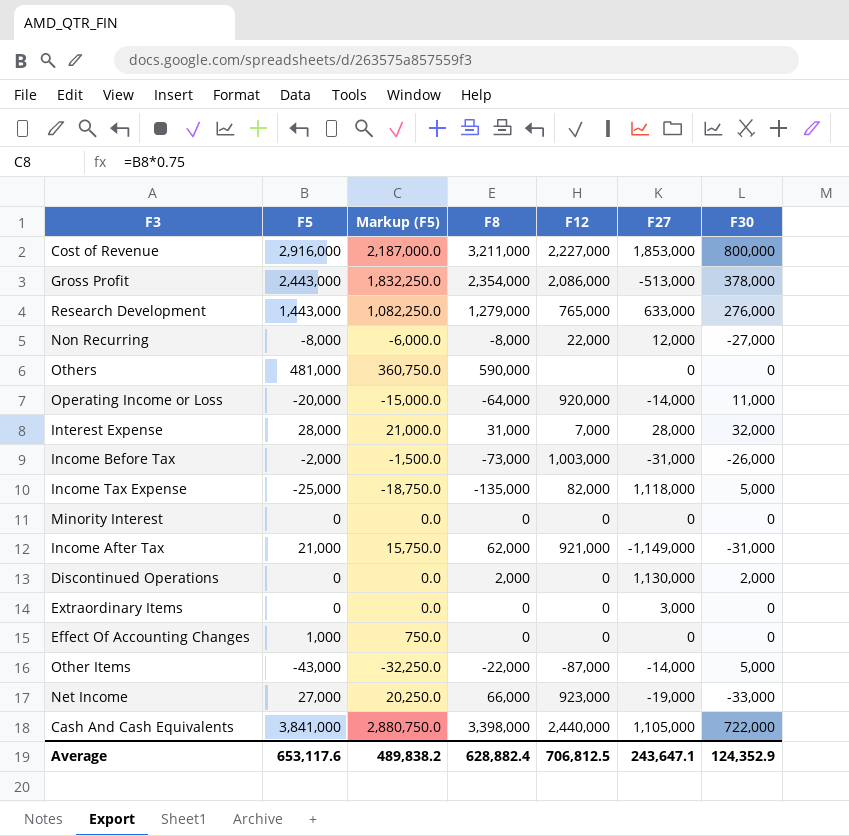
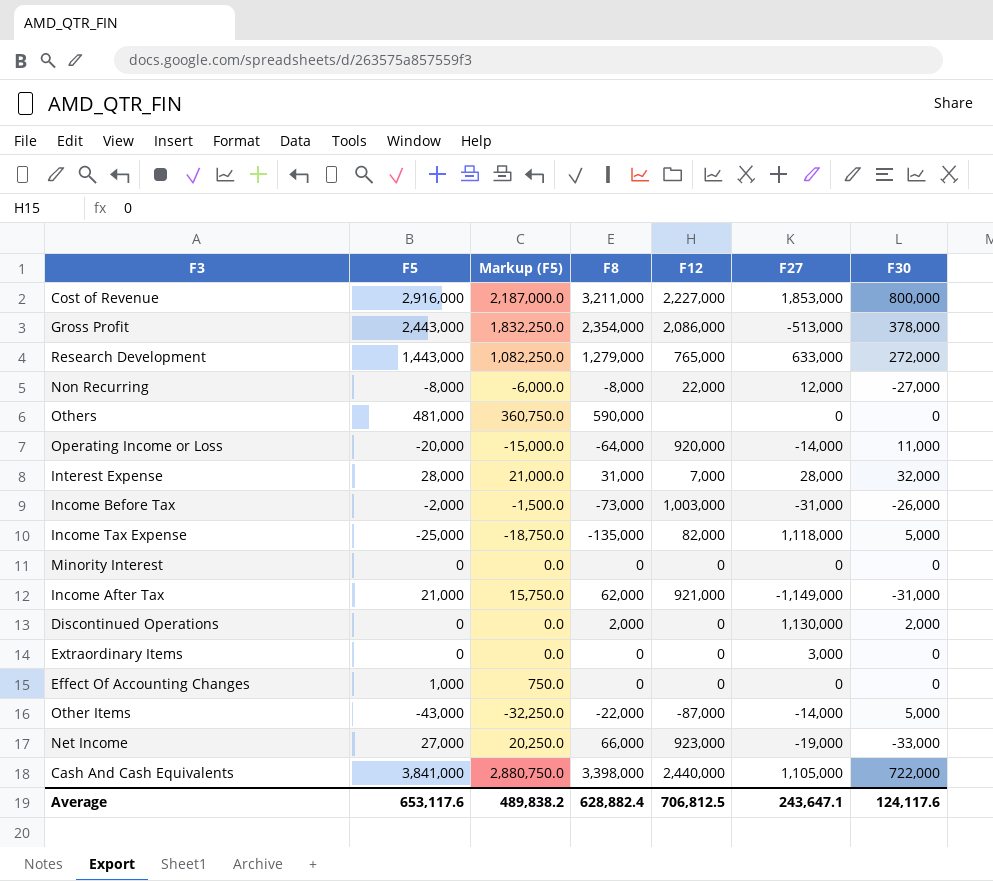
Research Development | F30: 276,000 -> 272,000
Average | F30: 124,352.9 -> 124,117.6

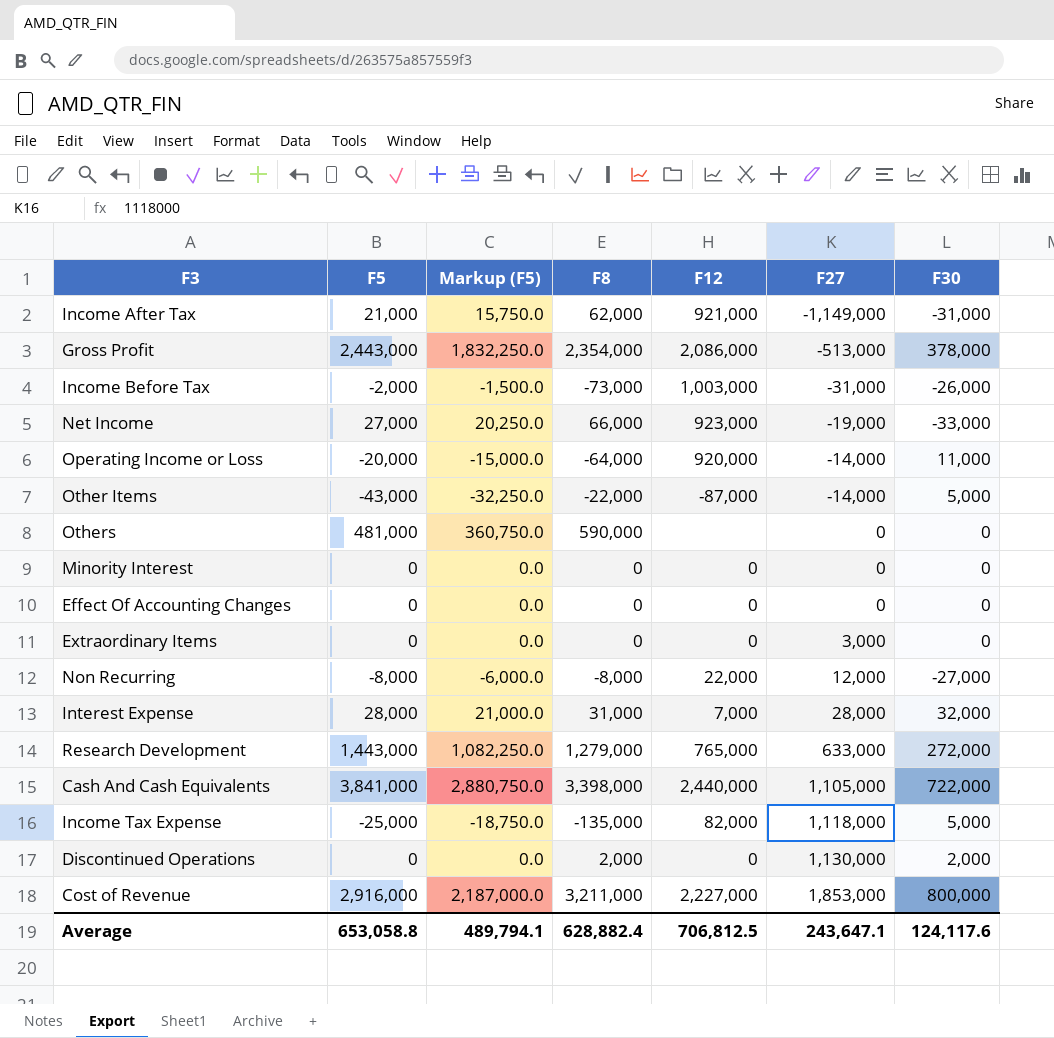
row order: none -> F27 ascending
Effect Of Accounting Changes | F5: 1,000 -> 0
Effect Of Accounting Changes | Markup (F5): 750.0 -> 0.0
Average | F5: 653,117.6 -> 653,058.8
Average | Markup (F5): 489,838.2 -> 489,794.1

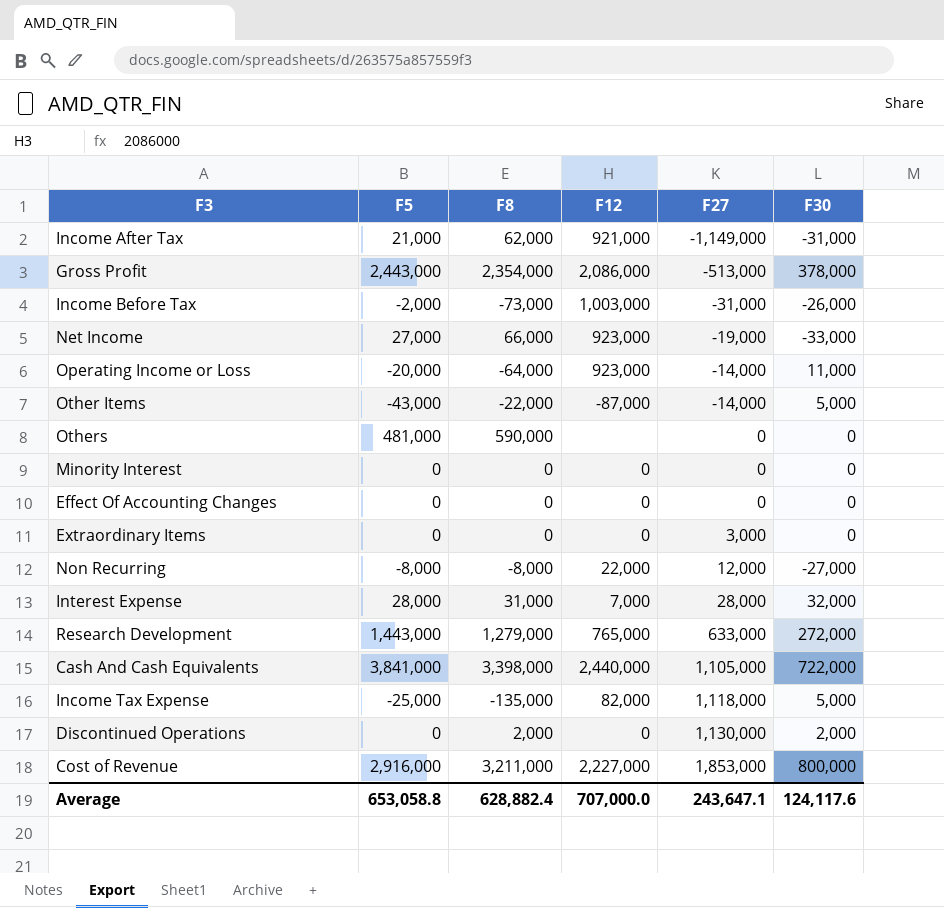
column Markup (F5) | formula: [F5] * 0.75 -> none
Operating Income or Loss | F12: 920,000 -> 923,000
Average | F12: 706,812.5 -> 707,000.0

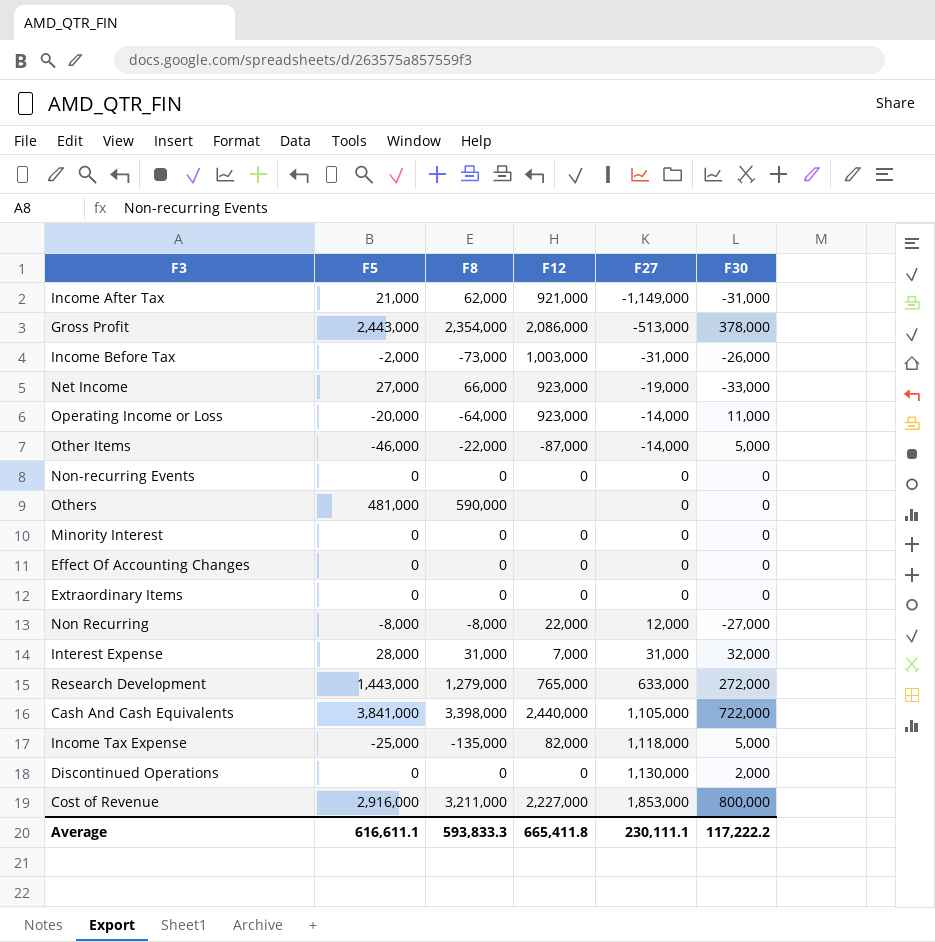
Other Items | F5: -43,000 -> -46,000
row Non-recurring Events: none -> 0 | 0 | 0 | 0 | 0
Extraordinary Items | F27: 3,000 -> 0
Interest Expense | F27: 28,000 -> 31,000
Discontinued Operations | F8: 2,000 -> 0
Average | F5: 653,058.8 -> 616,611.1
Average | F8: 628,882.4 -> 593,833.3
Average | F12: 707,000.0 -> 665,411.8
Average | F27: 243,647.1 -> 230,111.1
Average | F30: 124,117.6 -> 117,222.2

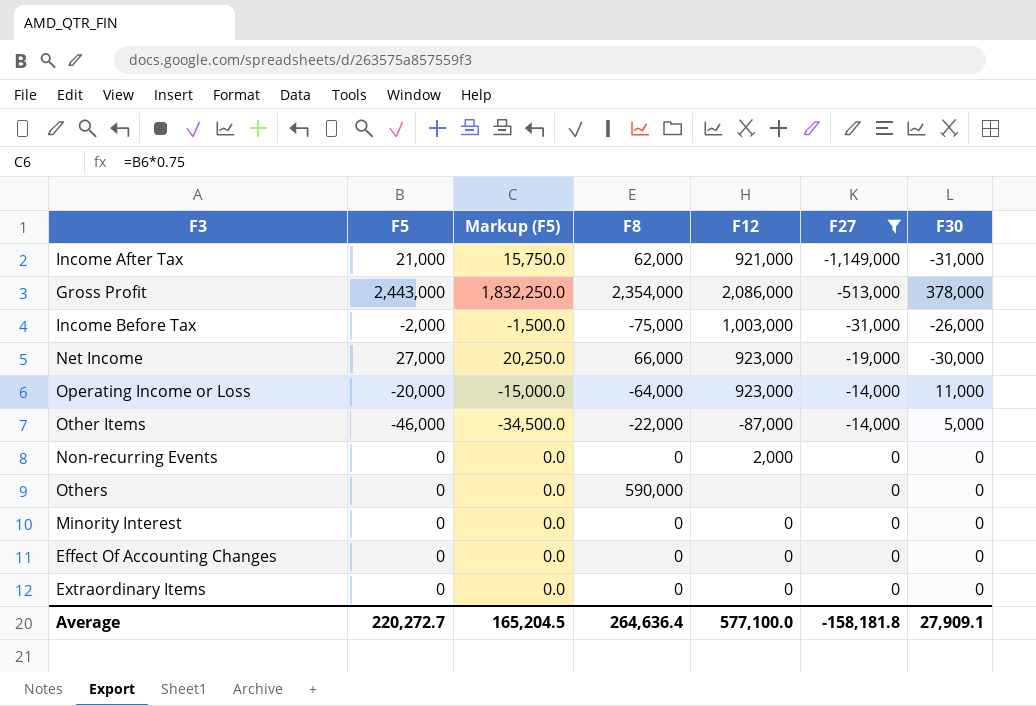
filter: none -> F27 <= 0
column Markup (F5) | formula: none -> [F5] * 0.75
Income Before Tax | F8: -73,000 -> -75,000
Net Income | F30: -33,000 -> -30,000
Non-recurring Events | F12: 0 -> 2,000
Others | F5: 481,000 -> 0
Average | F5: 616,611.1 -> 220,272.7
Average | F8: 593,833.3 -> 264,636.4
Average | F12: 665,411.8 -> 577,100.0
Average | F27: 230,111.1 -> -158,181.8
Average | F30: 117,222.2 -> 27,909.1

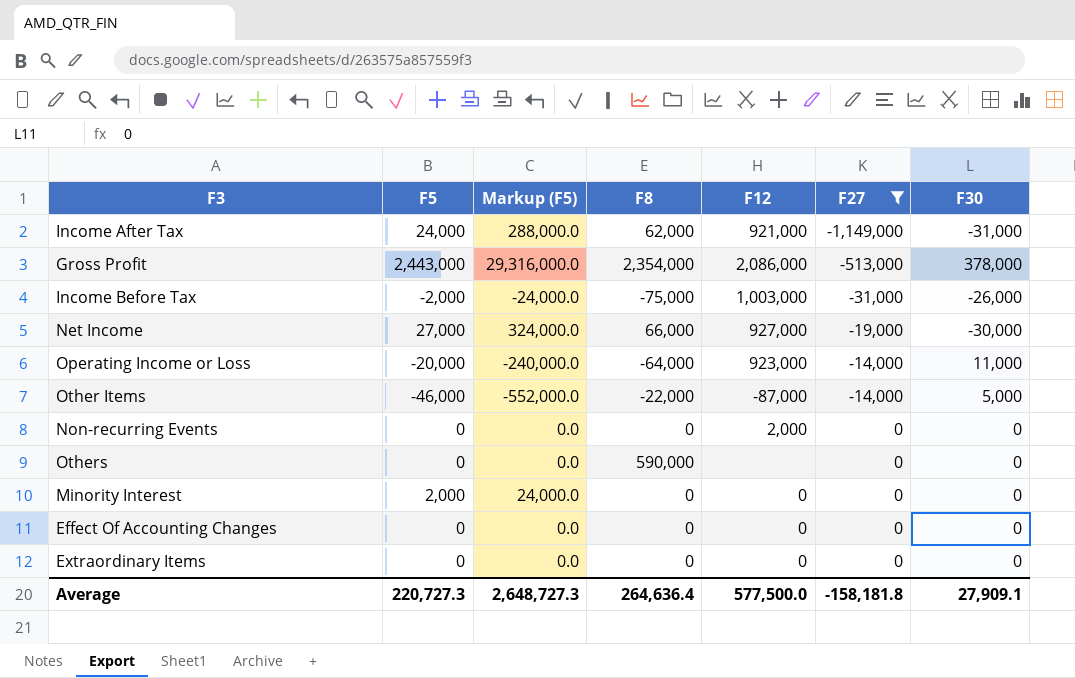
column Markup (F5) | formula: [F5] * 0.75 -> [F5] * 12
Income After Tax | F5: 21,000 -> 24,000
Net Income | F12: 923,000 -> 927,000
Minority Interest | F5: 0 -> 2,000
Average | F5: 220,272.7 -> 220,727.3
Average | Markup (F5): 165,204.5 -> 2,648,727.3
Average | F12: 577,100.0 -> 577,500.0

